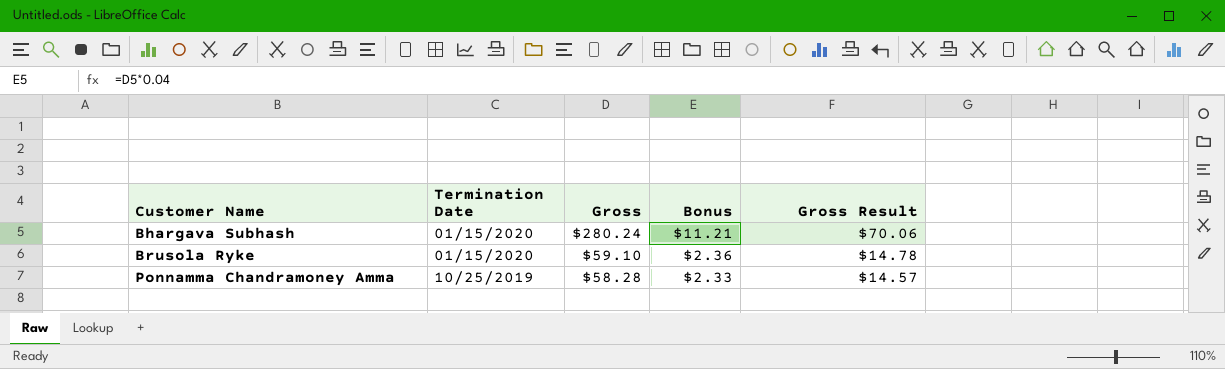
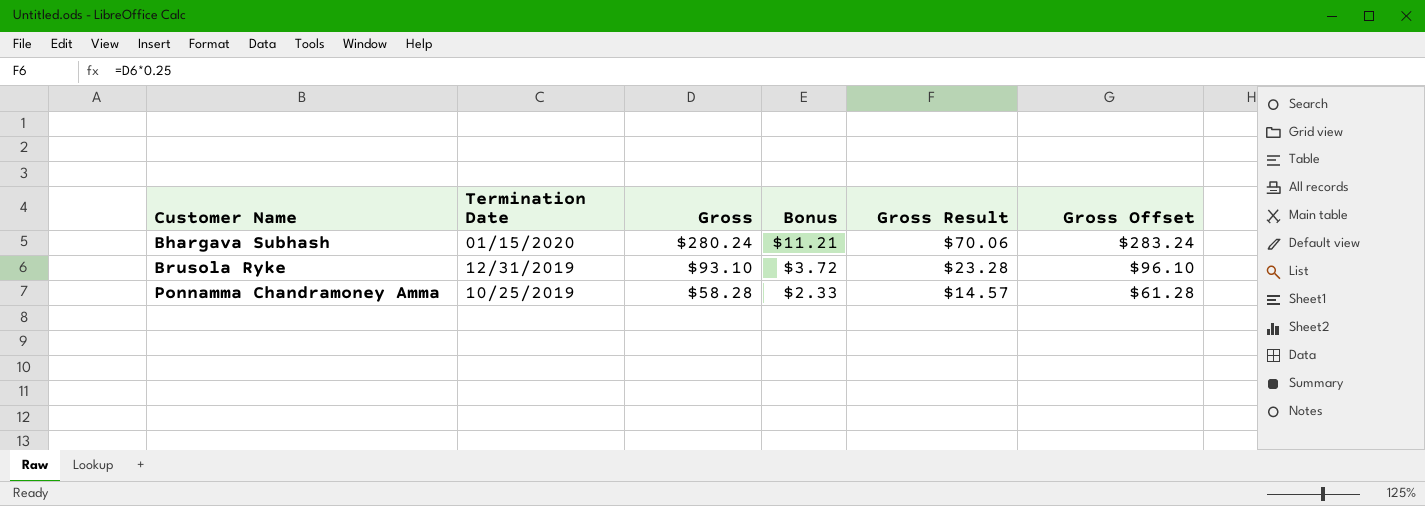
column Gross Offset | formula: none -> [Gross] + 3
Brusola Ryke | Termination Date: 01/15/2020 -> 12/31/2019
Brusola Ryke | Gross: $59.10 -> $93.10
Brusola Ryke | Bonus: $2.36 -> $3.72
Brusola Ryke | Gross Result: $14.78 -> $23.28

